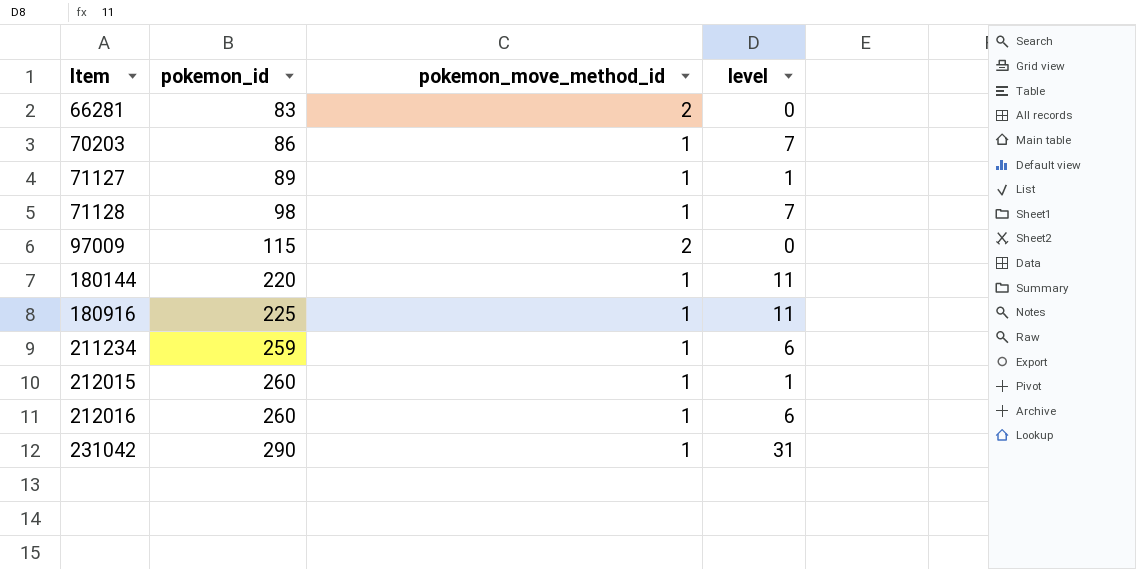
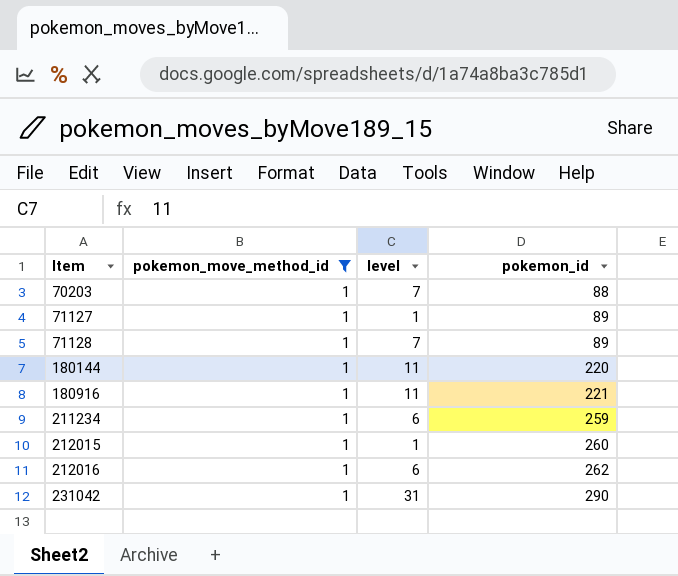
filter: none -> pokemon_move_method_id = 1
column pokemon_id | position: 2 -> 4
70203 | pokemon_id: 86 -> 88
71128 | pokemon_id: 98 -> 89
180916 | pokemon_id: 225 -> 221
212016 | pokemon_id: 260 -> 262

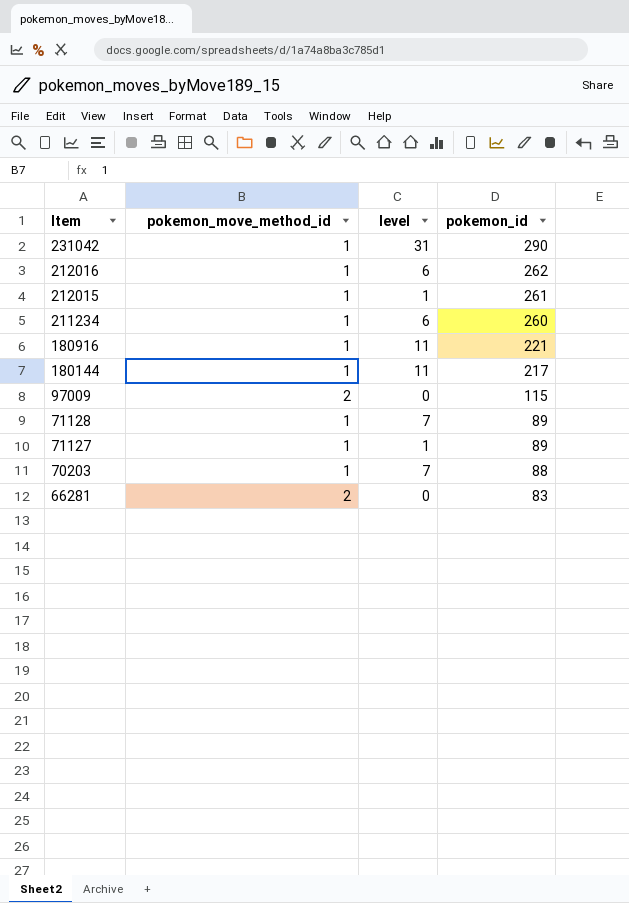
filter: pokemon_move_method_id = 1 -> none
row order: Item ascending -> Item descending
212015 | pokemon_id: 260 -> 261
211234 | pokemon_id: 259 -> 260
180144 | pokemon_id: 220 -> 217

